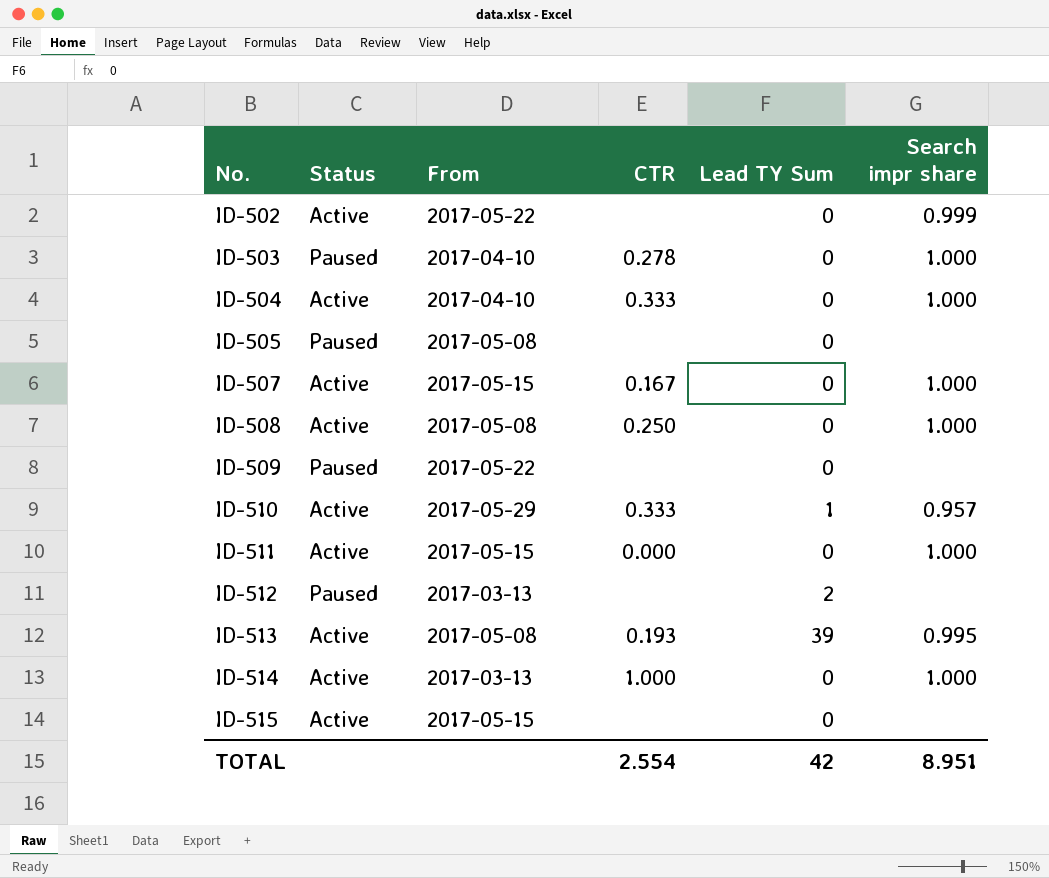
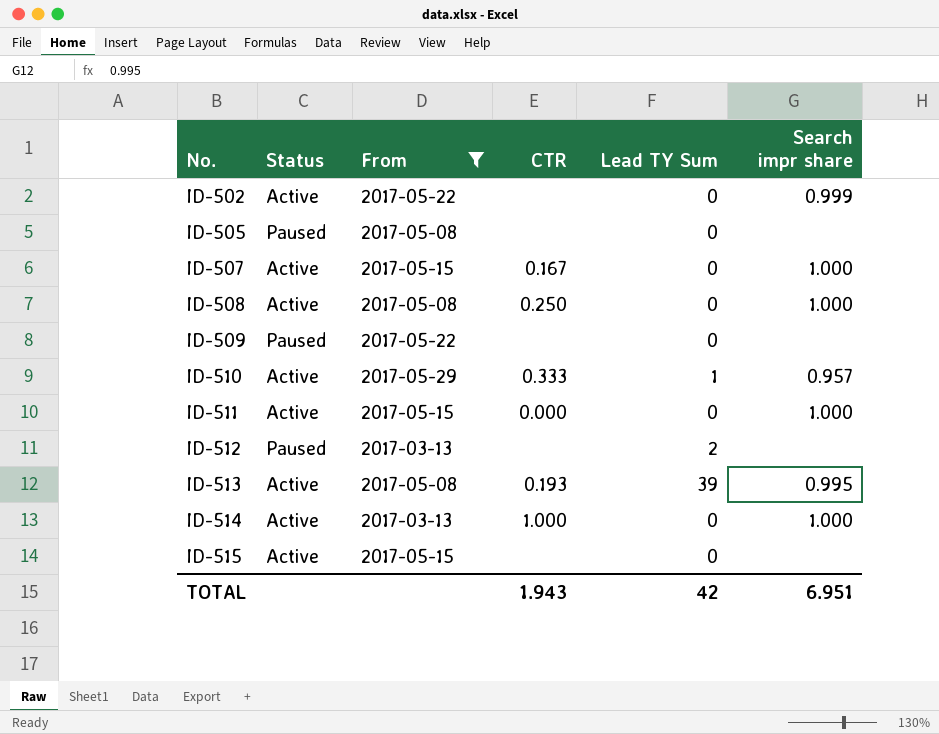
filter: none -> From != 2017-04-10
TOTAL | CTR: 2.554 -> 1.943
TOTAL | Search impr share: 8.951 -> 6.951

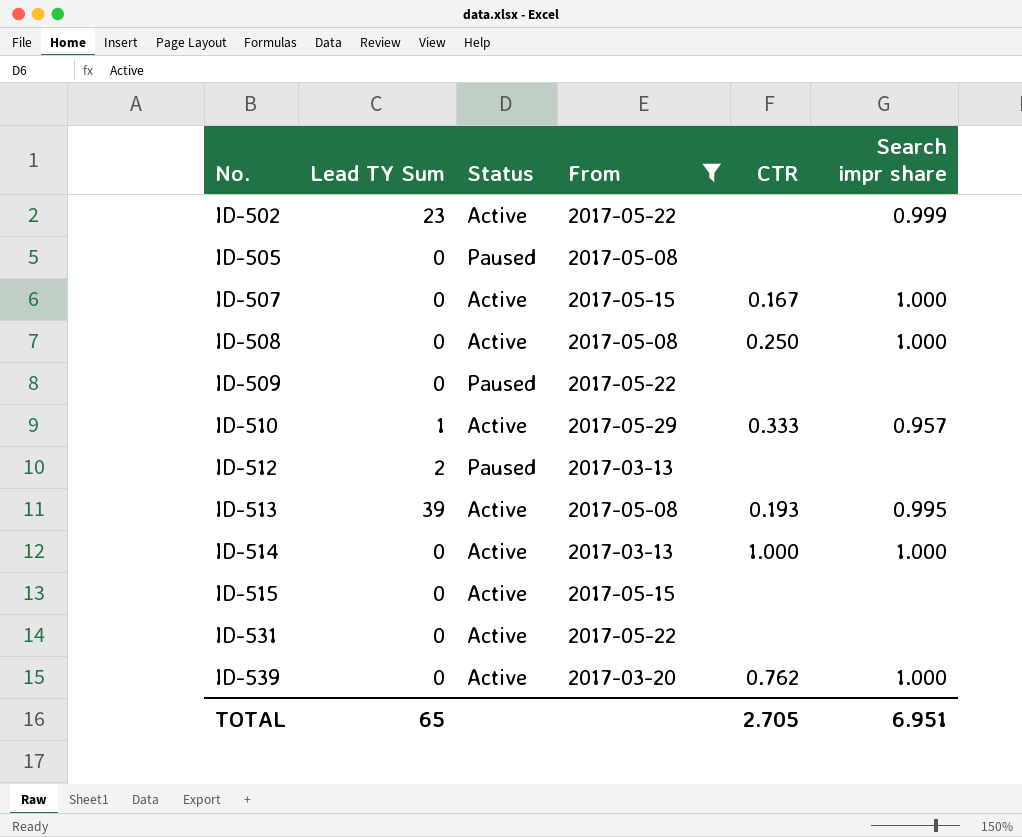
column Lead TY Sum | position: 5 -> 2
row ID-511: Active | 2017-05-15 | 0.000 | 0 | 1.000 -> none
ID-502 | Lead TY Sum: 0 -> 23
row ID-531: none -> 0 | Active | 2017-05-22 | none | none
row ID-539: none -> 0 | Active | 2017-03-20 | 0.762 | 1.000
TOTAL | Lead TY Sum: 42 -> 65
TOTAL | CTR: 1.943 -> 2.705

